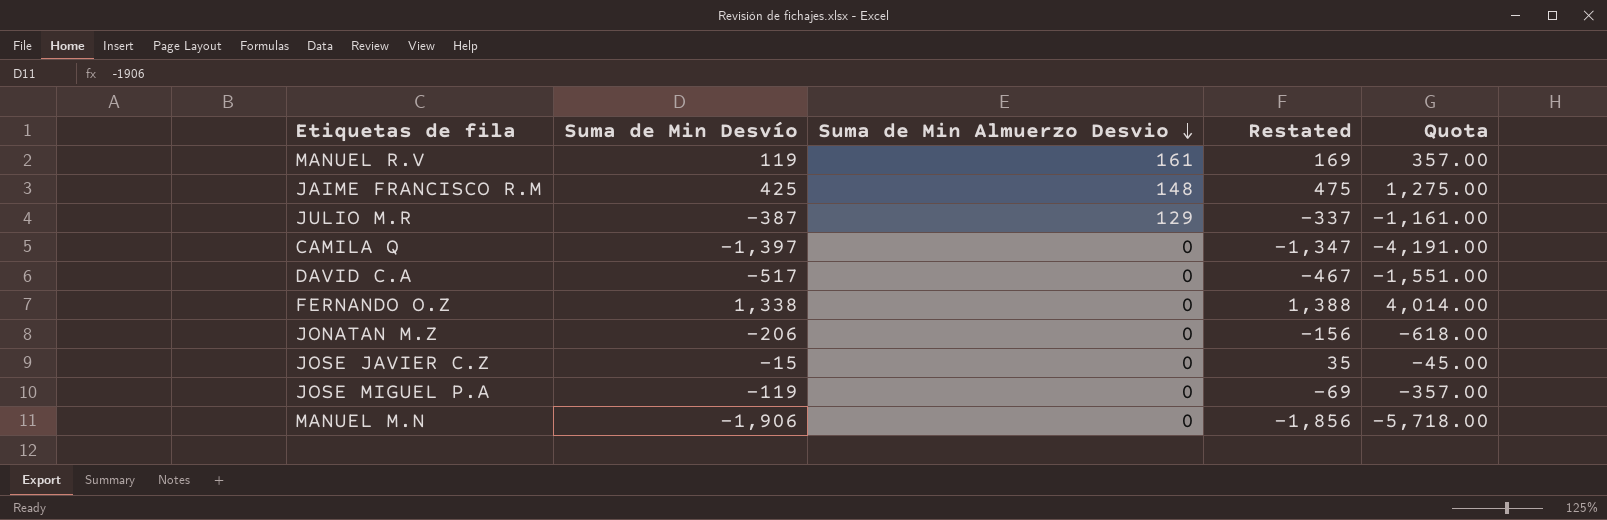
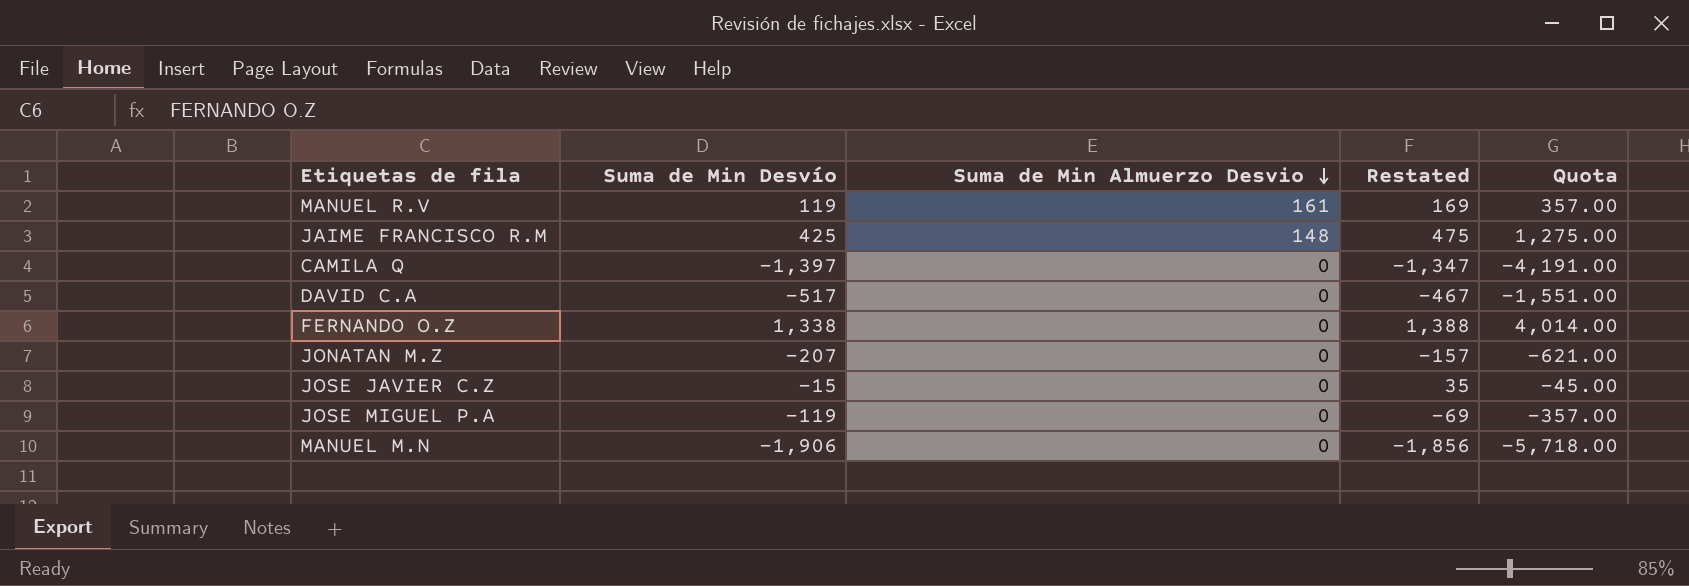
row JULIO M.R: -387 | 129 | -337 | -1,161.00 -> none
JONATAN M.Z | Suma de Min Desvío: -206 -> -207
JONATAN M.Z | Restated: -156 -> -157
JONATAN M.Z | Quota: -618.00 -> -621.00

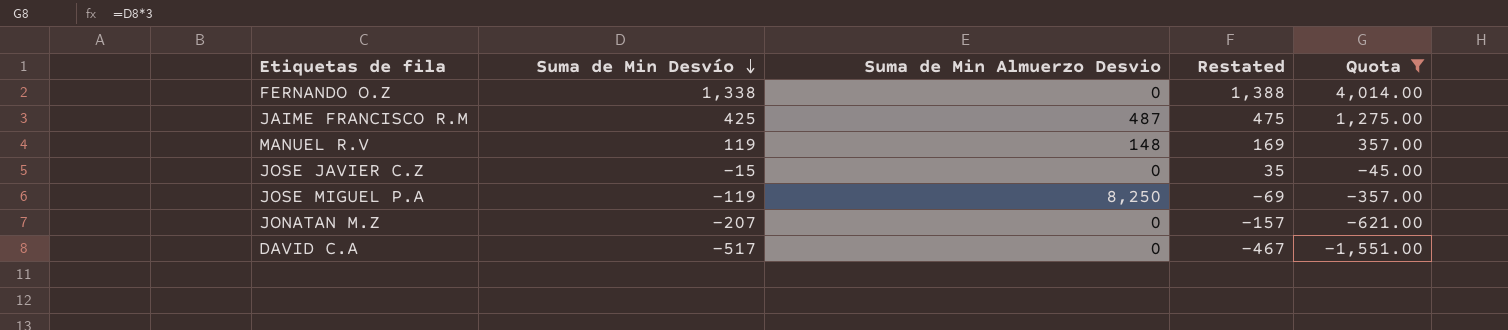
filter: none -> Quota >= -1,551.00
row order: Suma de Min Almuerzo Desvio descending -> Suma de Min Desvío descending
JAIME FRANCISCO R.M | Suma de Min Almuerzo Desvio: 148 -> 487
MANUEL R.V | Suma de Min Almuerzo Desvio: 161 -> 148
JOSE MIGUEL P.A | Suma de Min Almuerzo Desvio: 0 -> 8,250

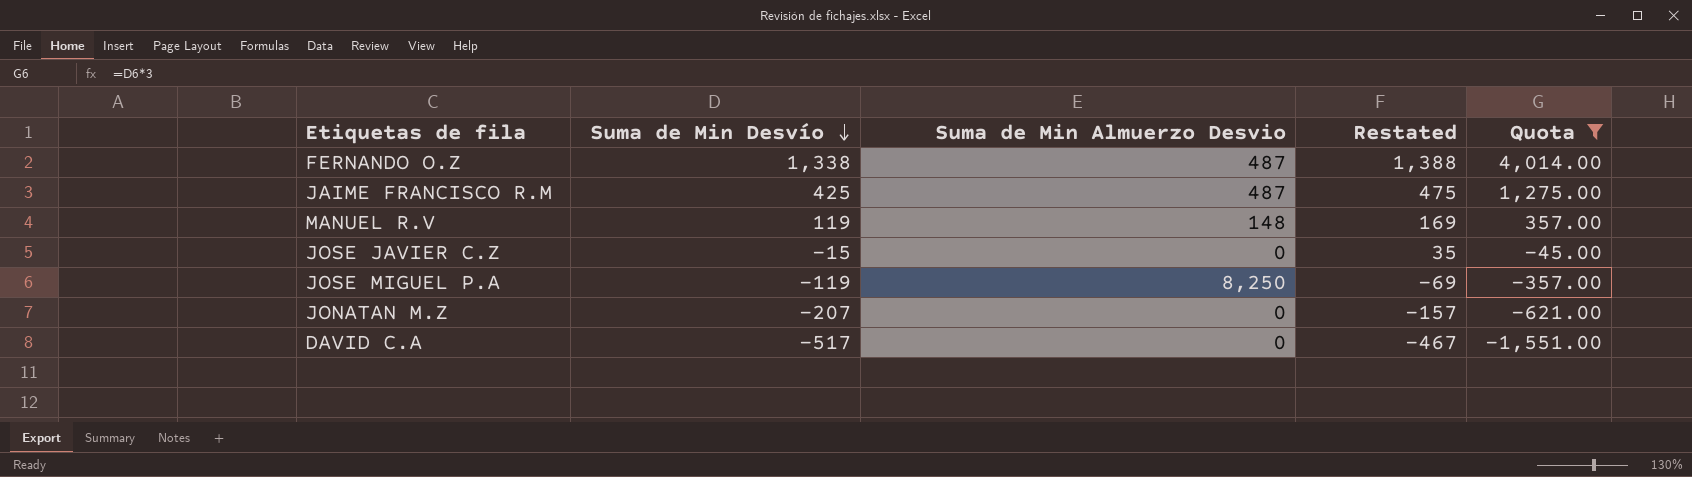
FERNANDO O.Z | Suma de Min Almuerzo Desvio: 0 -> 487

